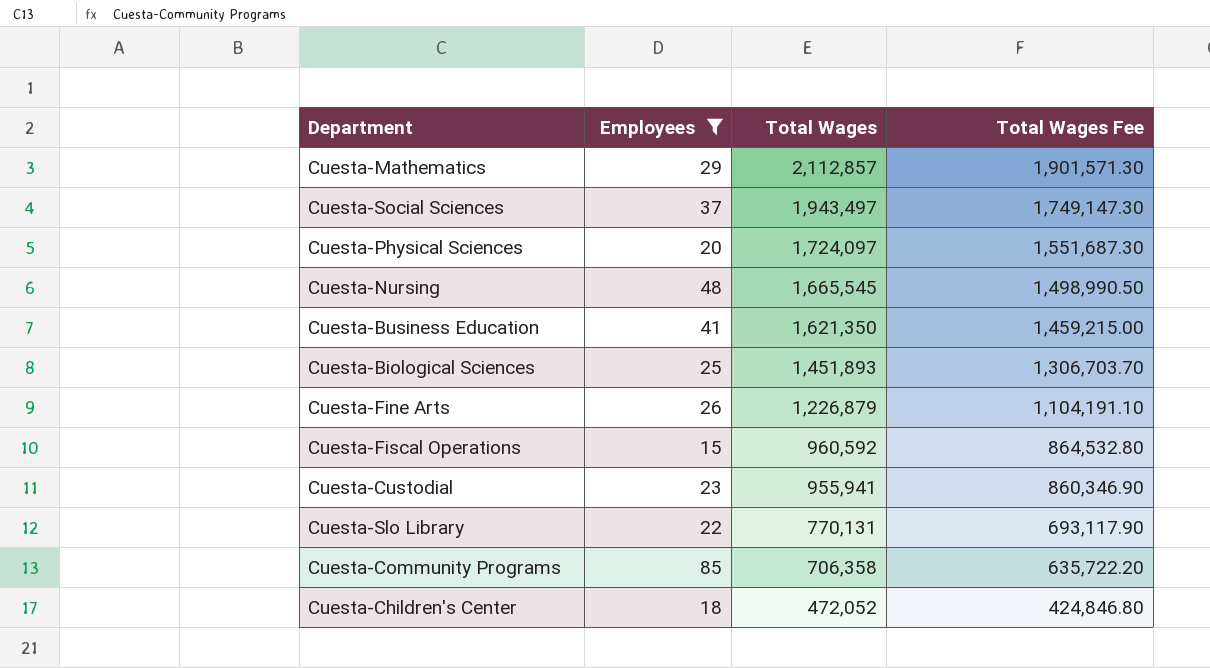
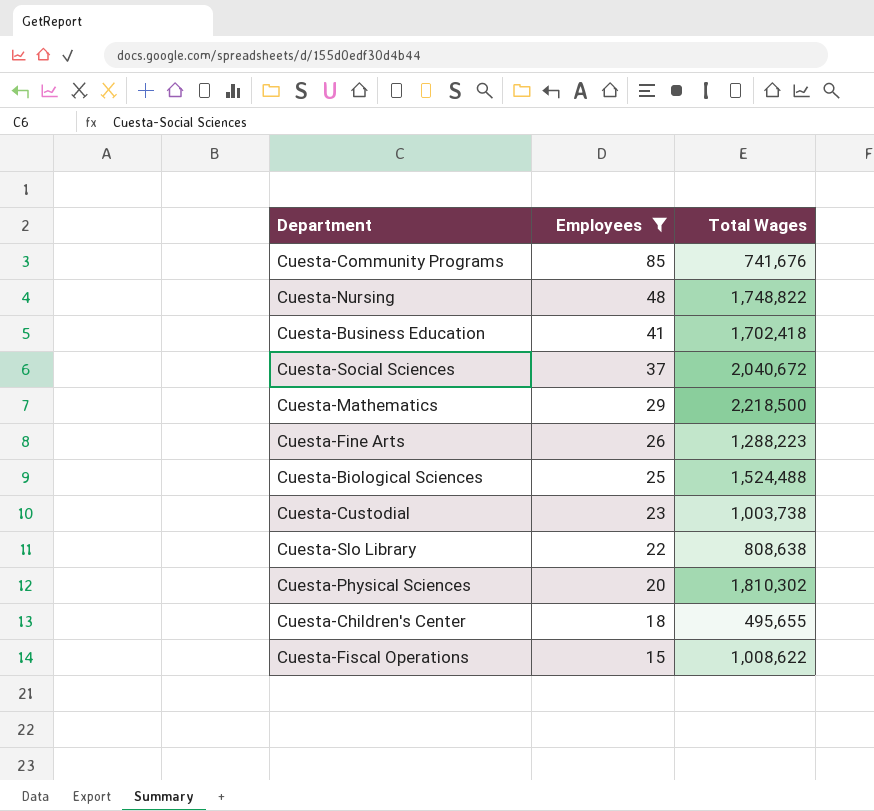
row order: Total Wages descending -> Employees descending
column Total Wages Fee | formula: [Total Wages] * 0.9 -> none
Cuesta-Community Programs | Total Wages: 706,358 -> 741,676
Cuesta-Nursing | Total Wages: 1,665,545 -> 1,748,822
Cuesta-Business Education | Total Wages: 1,621,350 -> 1,702,418
Cuesta-Social Sciences | Total Wages: 1,943,497 -> 2,040,672
Cuesta-Mathematics | Total Wages: 2,112,857 -> 2,218,500
Cuesta-Fine Arts | Total Wages: 1,226,879 -> 1,288,223
Cuesta-Biological Sciences | Total Wages: 1,451,893 -> 1,524,488
Cuesta-Custodial | Total Wages: 955,941 -> 1,003,738
Cuesta-Slo Library | Total Wages: 770,131 -> 808,638
Cuesta-Physical Sciences | Total Wages: 1,724,097 -> 1,810,302
Cuesta-Children's Center | Total Wages: 472,052 -> 495,655
Cuesta-Fiscal Operations | Total Wages: 960,592 -> 1,008,622

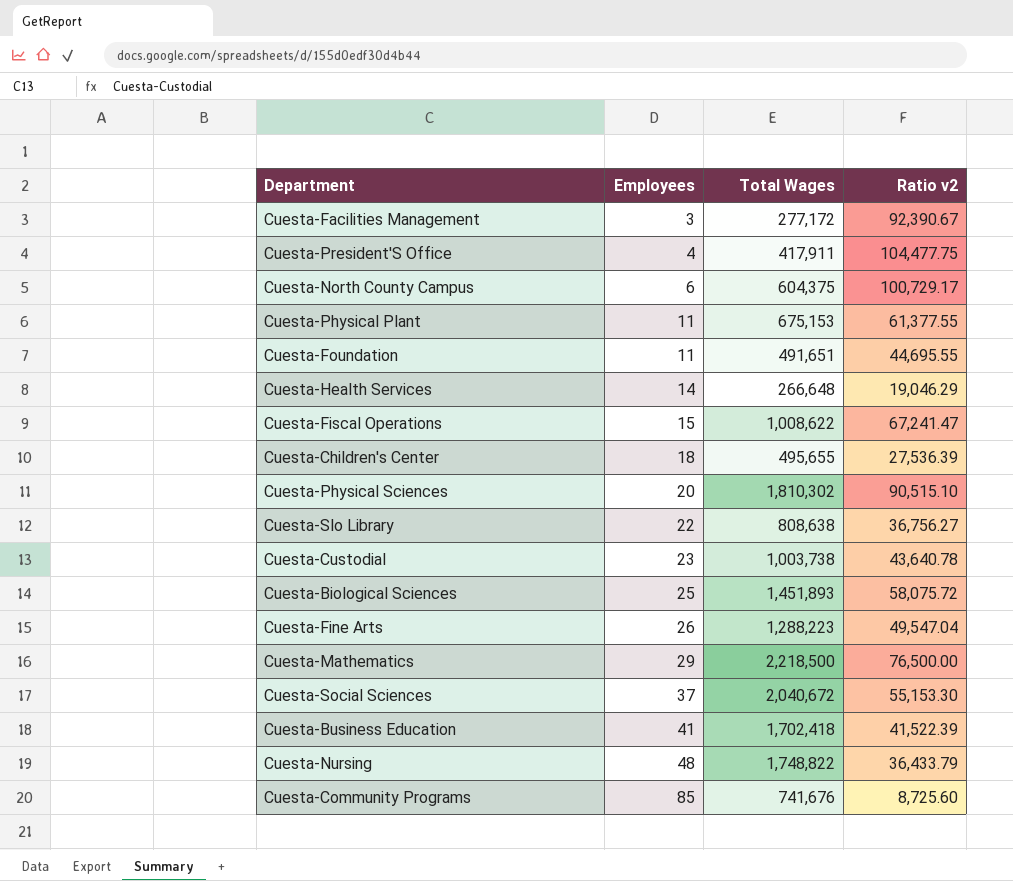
filter: Employees >= 15 -> none
row order: Employees descending -> Employees ascending
column Ratio v2 | formula: none -> [Total Wages] / [Employees]
Cuesta-Biological Sciences | Total Wages: 1,524,488 -> 1,451,893

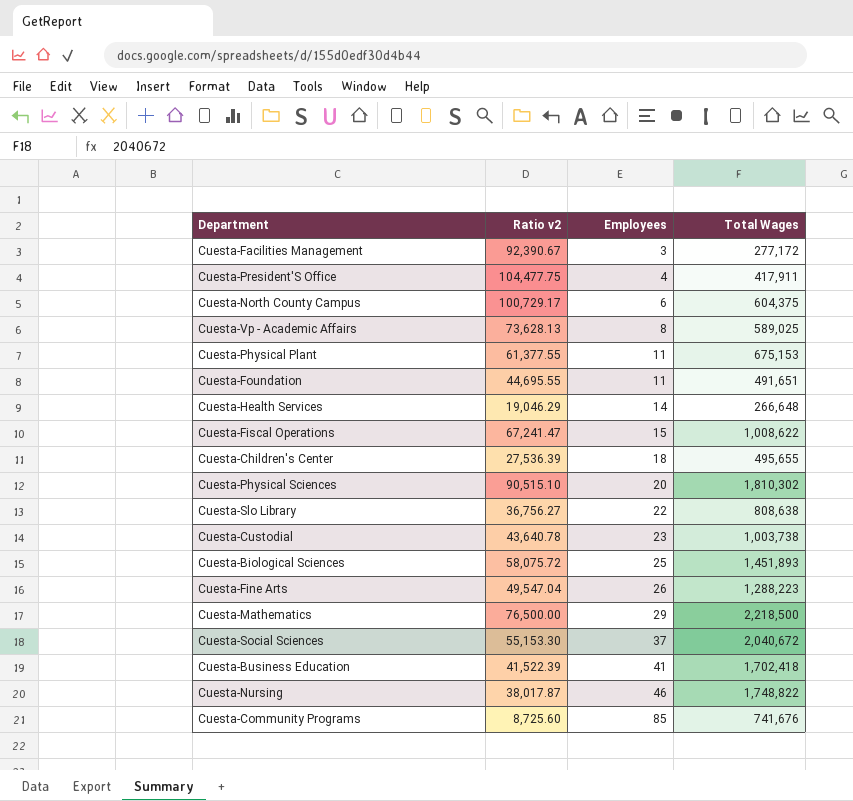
column Ratio v2 | position: 4 -> 2
row Cuesta-Vp - Academic Affairs: none -> 73,628.13 | 8 | 589,025
Cuesta-Nursing | Ratio v2: 36,433.79 -> 38,017.87
Cuesta-Nursing | Employees: 48 -> 46

